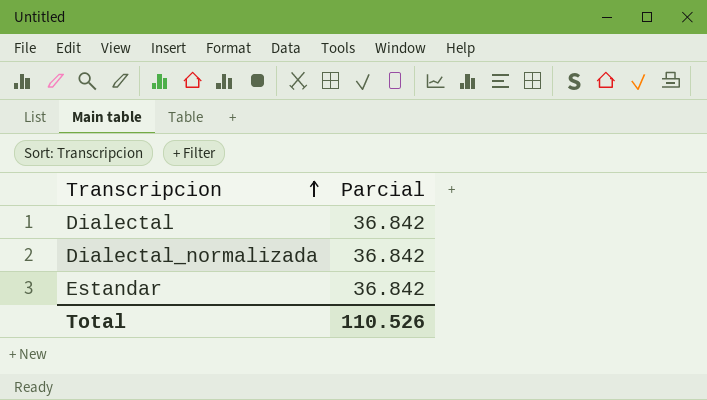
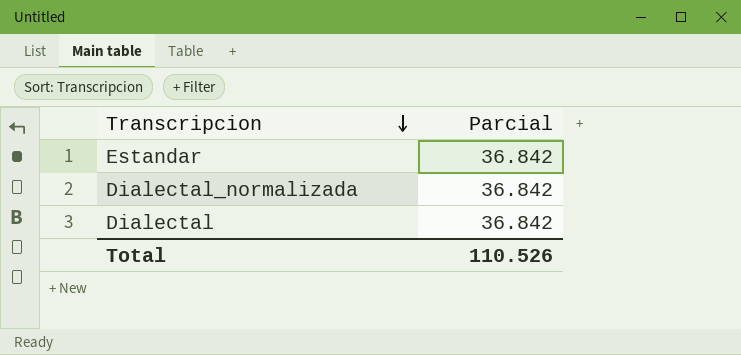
row order: Transcripcion ascending -> Transcripcion descending

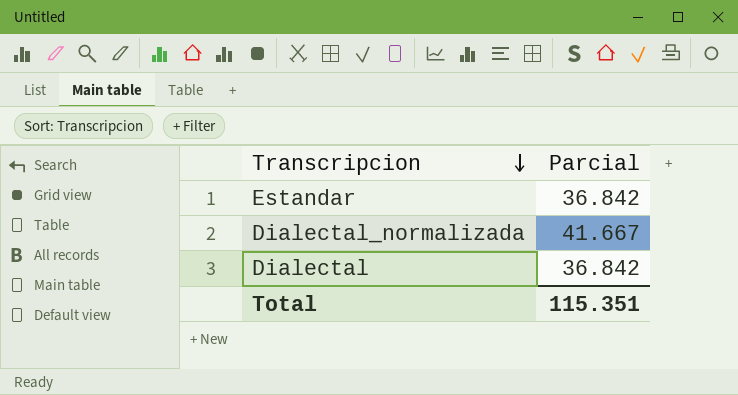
Dialectal_normalizada | Parcial: 36.842 -> 41.667
Total | Parcial: 110.526 -> 115.351

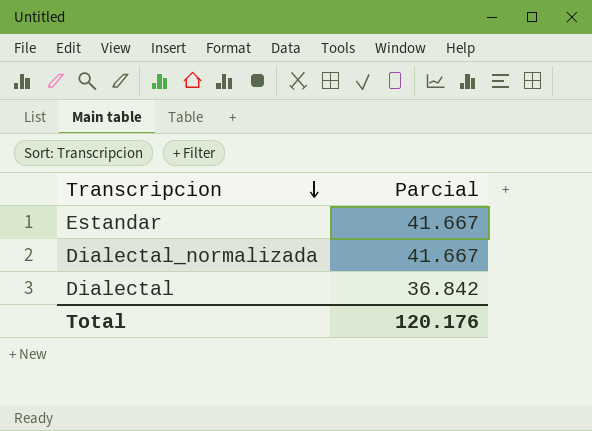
Estandar | Parcial: 36.842 -> 41.667
Total | Parcial: 115.351 -> 120.176

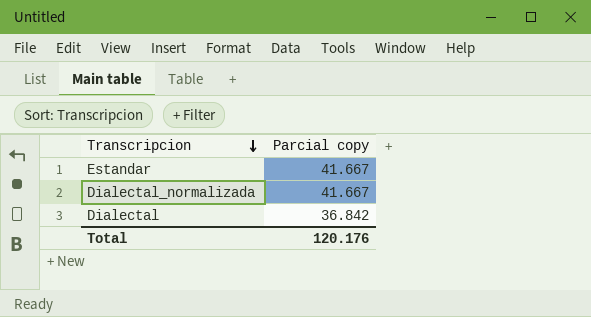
column name: Parcial -> Parcial copy

